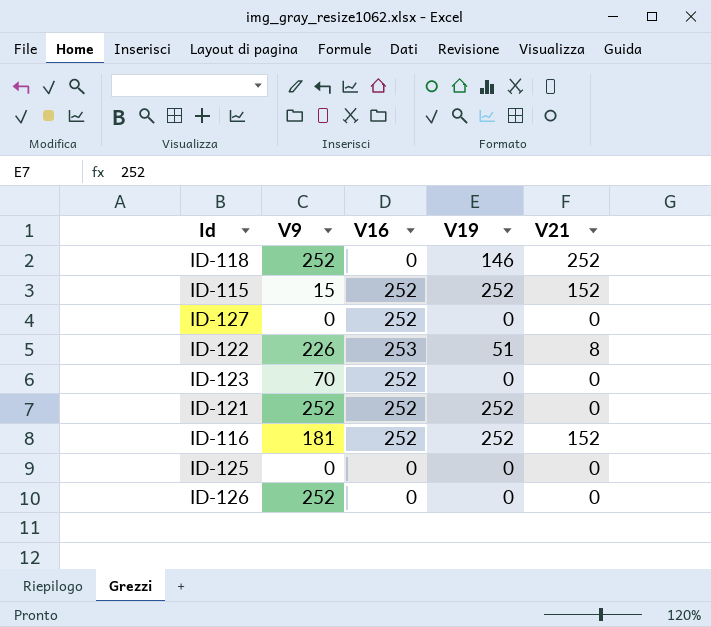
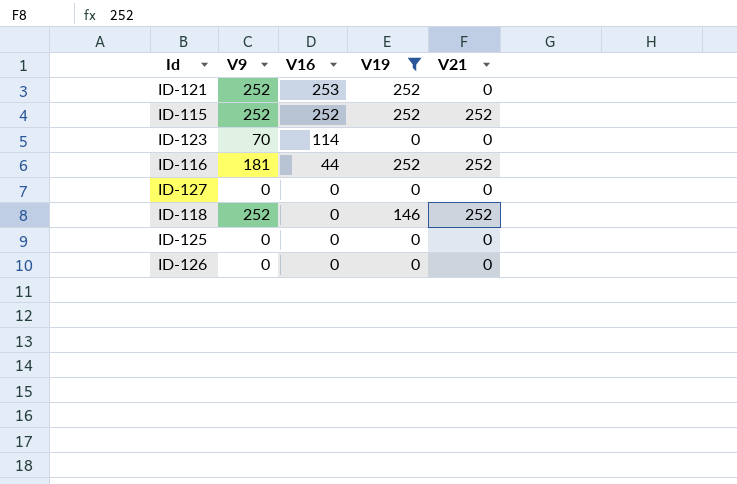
filter: none -> V19 != 51
row order: none -> V16 descending
ID-121 | V16: 252 -> 253
ID-115 | V9: 15 -> 252
ID-115 | V21: 152 -> 252
ID-123 | V16: 252 -> 114
ID-116 | V16: 252 -> 44
ID-116 | V21: 152 -> 252
ID-127 | V16: 252 -> 0
ID-126 | V9: 252 -> 0

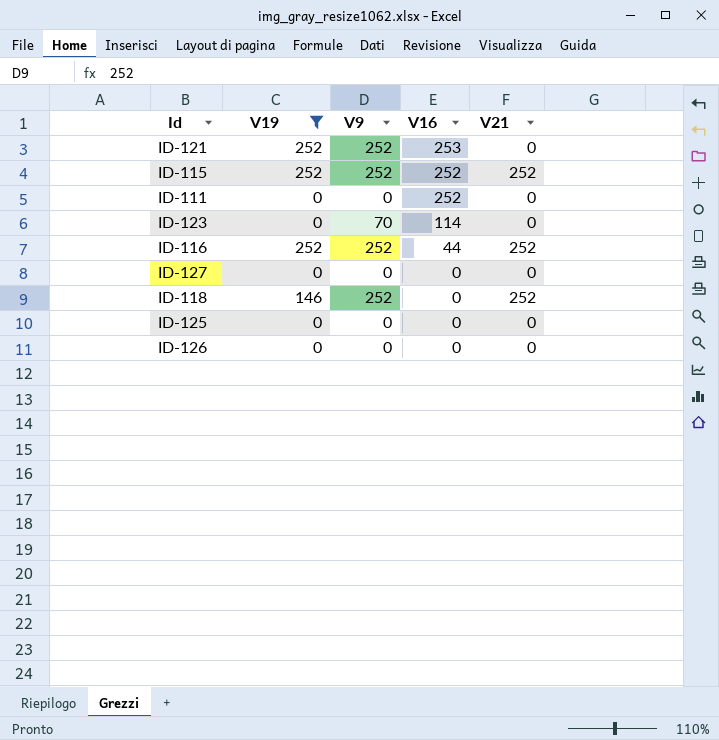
column V19 | position: 4 -> 2
row ID-111: none -> 0 | 0 | 252 | 0
ID-116 | V9: 181 -> 252

